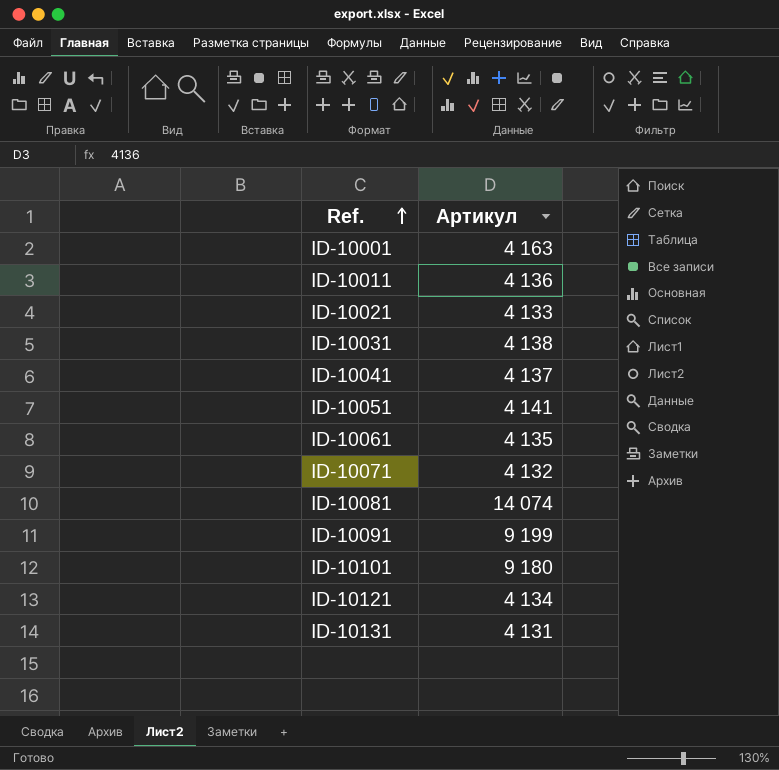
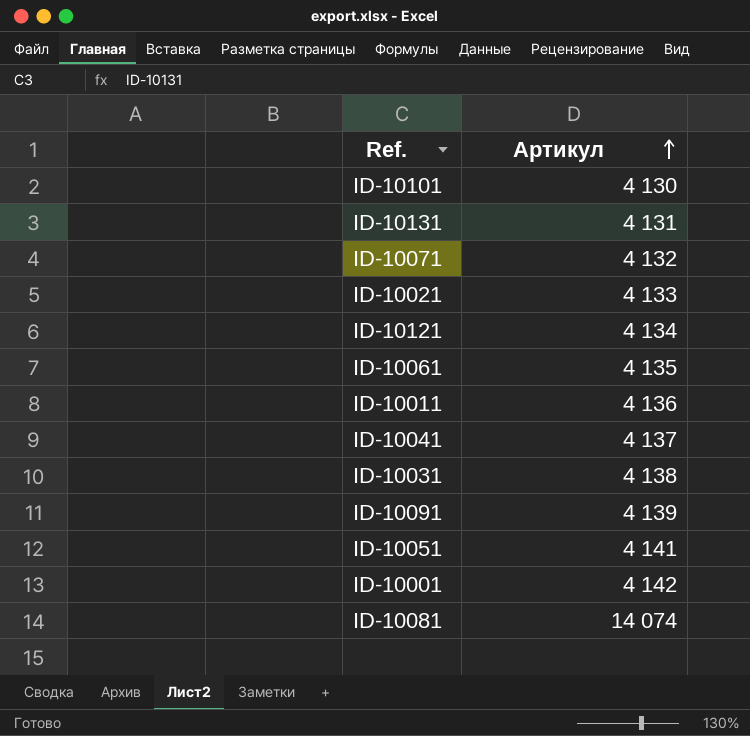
row order: Ref. ascending -> Артикул ascending
ID-10101 | Артикул: 9 180 -> 4 130
ID-10091 | Артикул: 9 199 -> 4 139
ID-10001 | Артикул: 4 163 -> 4 142

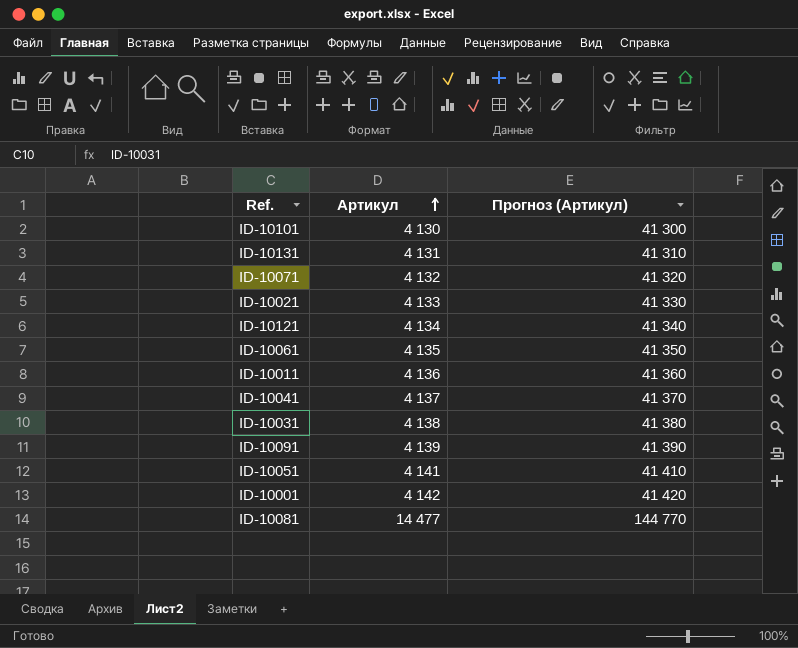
column Прогноз (Артикул) | formula: none -> [Артикул] * 10
ID-10081 | Артикул: 14 074 -> 14 477

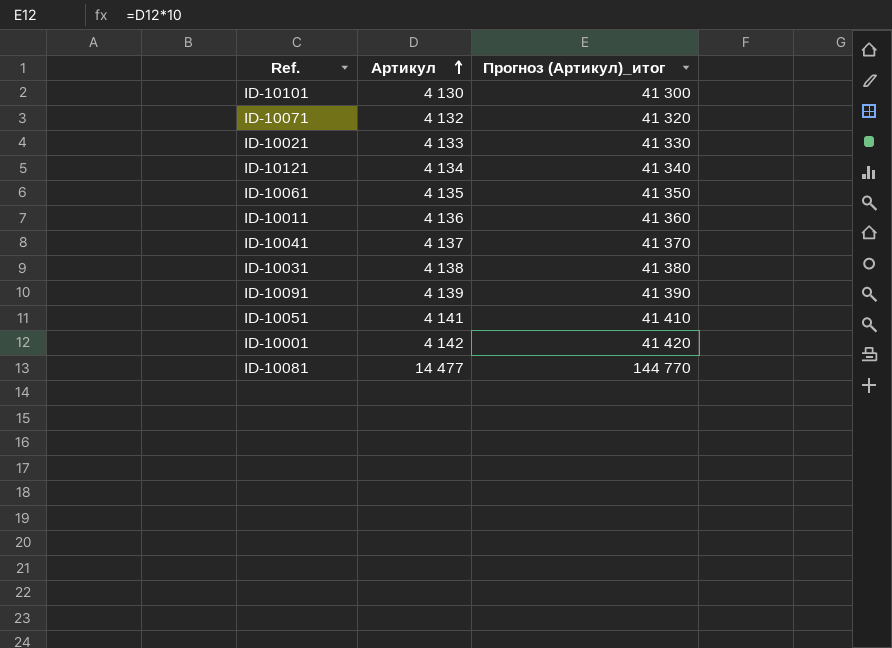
column name: Прогноз (Артикул) -> Прогноз (Артикул)_итог
row ID-10131: 4 131 | 41 310 -> none

